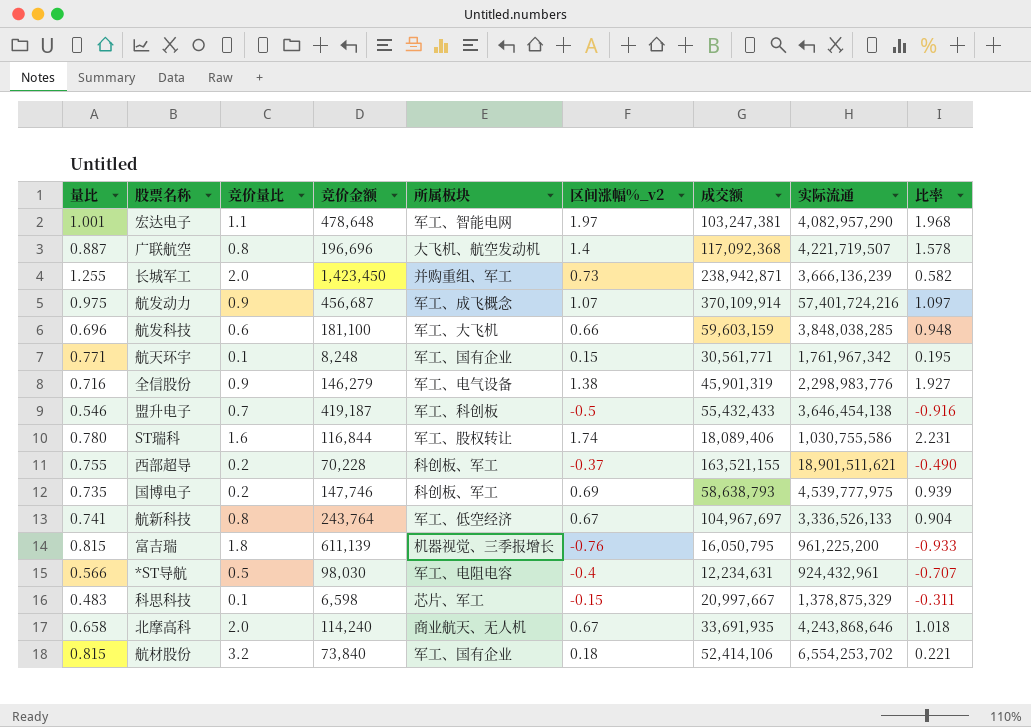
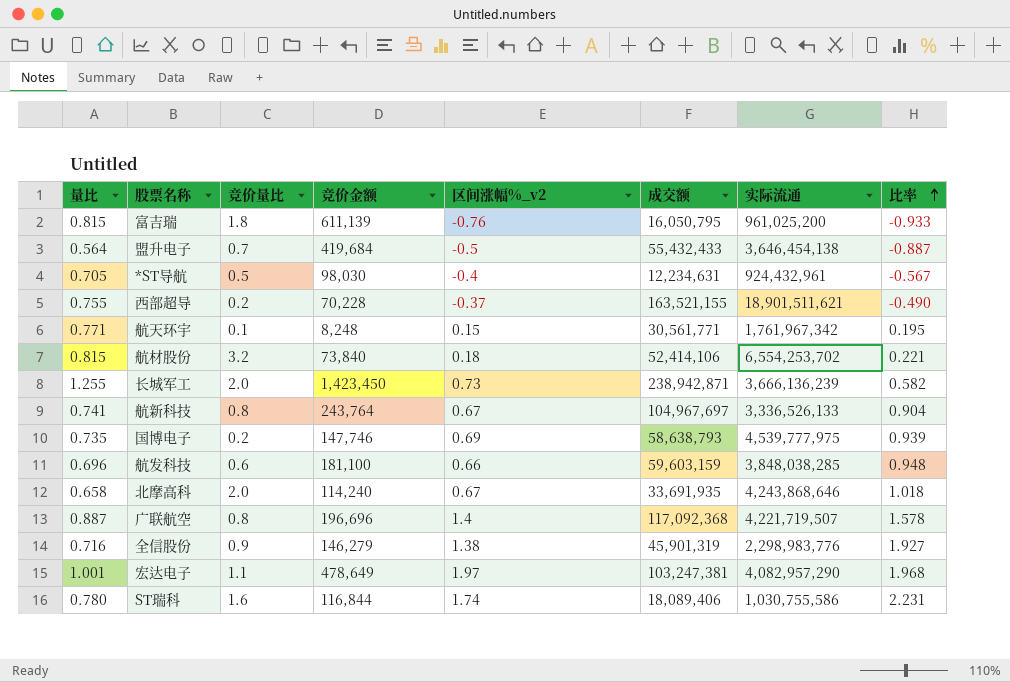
row order: none -> 比率 ascending
column 所属板块 | position: 5 -> none
row 航发动力: 0.975 | 0.9 | 456,687 | 军工、成飞概念 | 1.07 | 370,109,914 | 57,401,724,216 | 1.097 -> none
row 科思科技: 0.483 | 0.1 | 6,598 | 芯片、军工 | -0.15 | 20,997,667 | 1,378,875,329 | -0.311 -> none
富吉瑞 | 实际流通: 961,225,200 -> 961,025,200
盟升电子 | 量比: 0.546 -> 0.564
盟升电子 | 竞价金额: 419,187 -> 419,684
盟升电子 | 比率: -0.916 -> -0.887
*ST导航 | 量比: 0.566 -> 0.705
*ST导航 | 比率: -0.707 -> -0.567
宏达电子 | 竞价金额: 478,648 -> 478,649

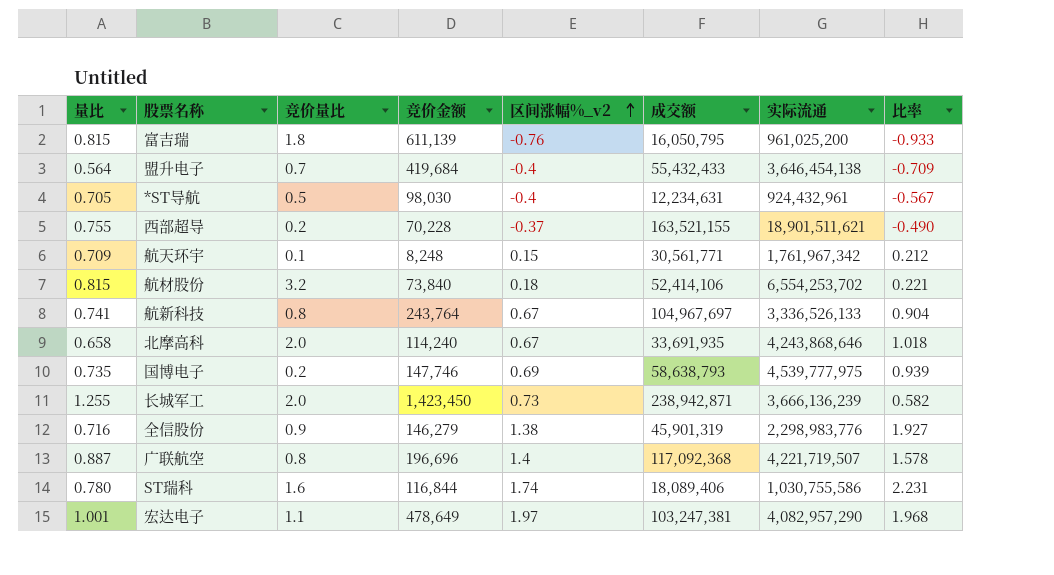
row order: 比率 ascending -> 区间涨幅%_v2 ascending
row 航发科技: 0.696 | 0.6 | 181,100 | 0.66 | 59,603,159 | 3,848,038,285 | 0.948 -> none
盟升电子 | 区间涨幅%_v2: -0.5 -> -0.4
盟升电子 | 比率: -0.887 -> -0.709
航天环宇 | 量比: 0.771 -> 0.709
航天环宇 | 比率: 0.195 -> 0.212

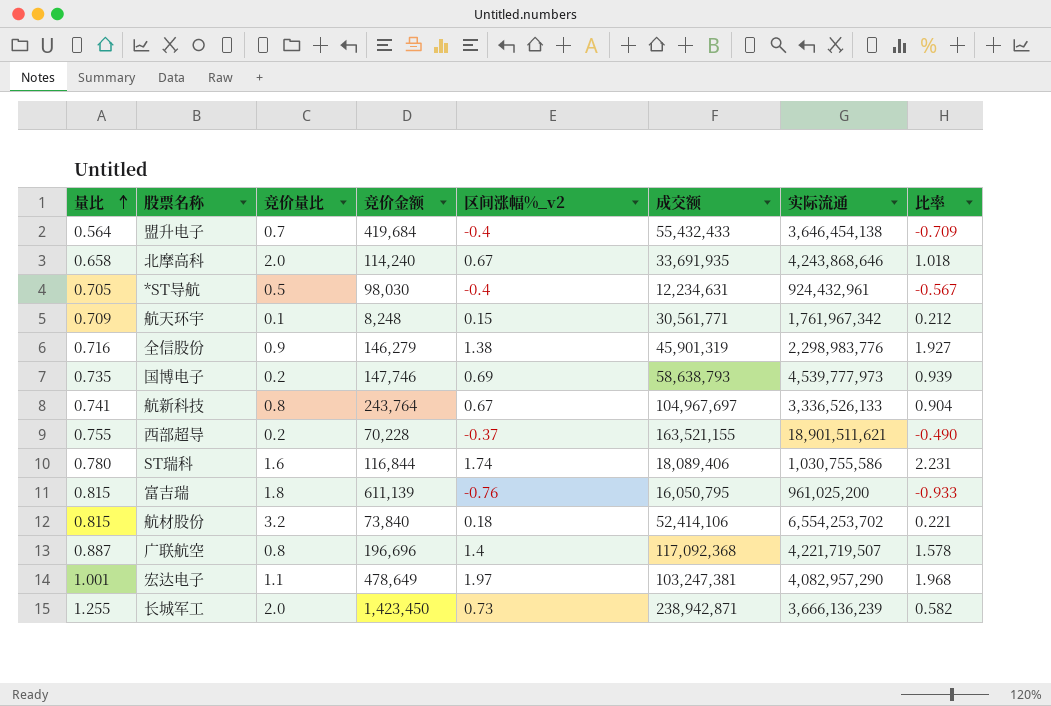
row order: 区间涨幅%_v2 ascending -> 量比 ascending
国博电子 | 实际流通: 4,539,777,975 -> 4,539,777,973

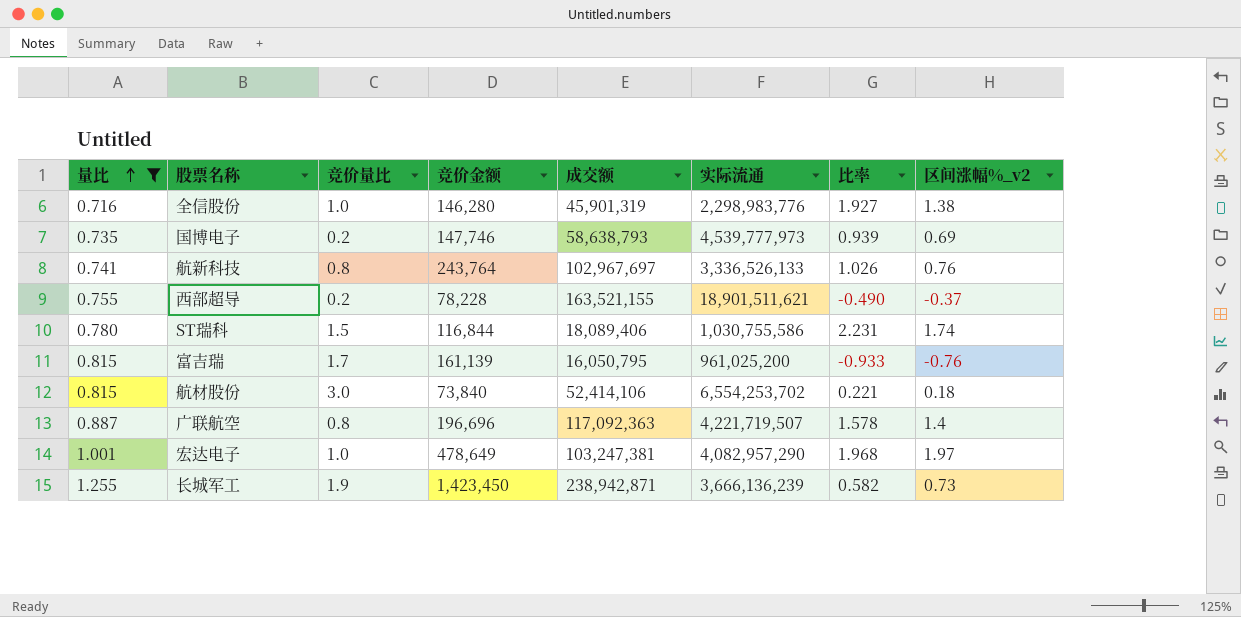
filter: none -> 量比 >= 0.716
column 区间涨幅%_v2 | position: 5 -> 8
全信股份 | 竞价量比: 0.9 -> 1.0
全信股份 | 竞价金额: 146,279 -> 146,280
航新科技 | 成交额: 104,967,697 -> 102,967,697
航新科技 | 比率: 0.904 -> 1.026
航新科技 | 区间涨幅%_v2: 0.67 -> 0.76
西部超导 | 竞价金额: 70,228 -> 78,228
ST瑞科 | 竞价量比: 1.6 -> 1.5
富吉瑞 | 竞价量比: 1.8 -> 1.7
富吉瑞 | 竞价金额: 611,139 -> 161,139
航材股份 | 竞价量比: 3.2 -> 3.0
广联航空 | 成交额: 117,092,368 -> 117,092,363
宏达电子 | 竞价量比: 1.1 -> 1.0
长城军工 | 竞价量比: 2.0 -> 1.9

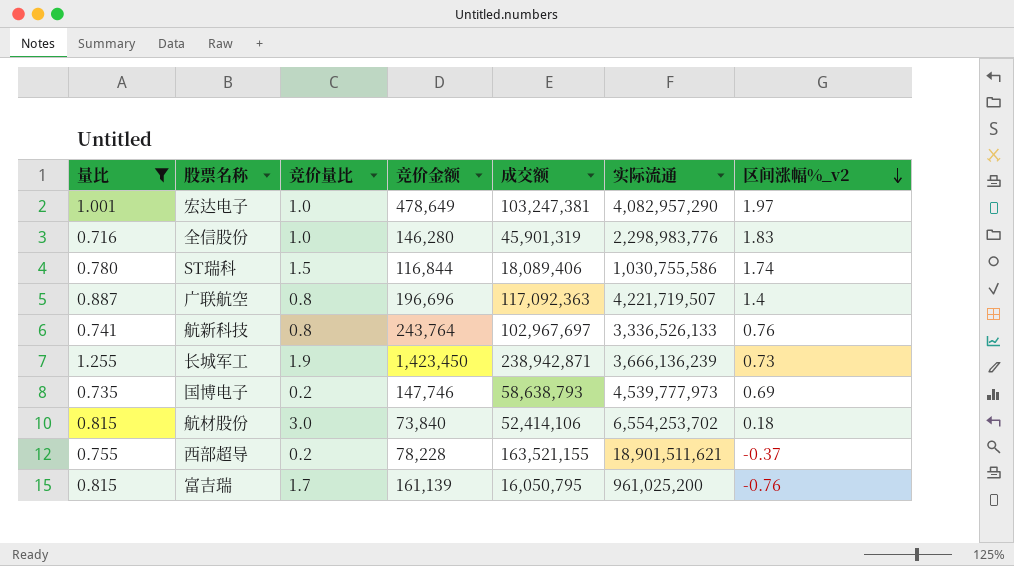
row order: 量比 ascending -> 区间涨幅%_v2 descending
column 比率 | formula: [区间涨幅%_v2] / [量比] -> none
全信股份 | 区间涨幅%_v2: 1.38 -> 1.83

